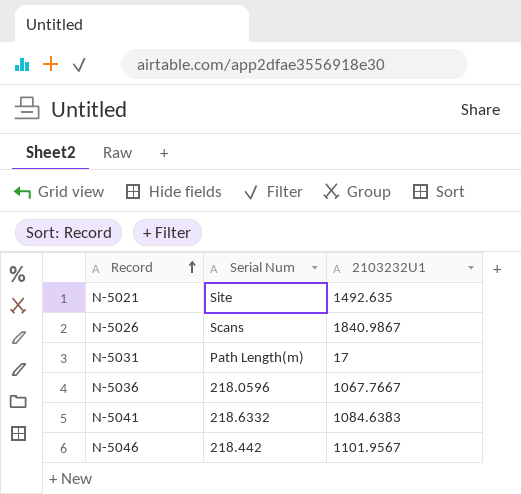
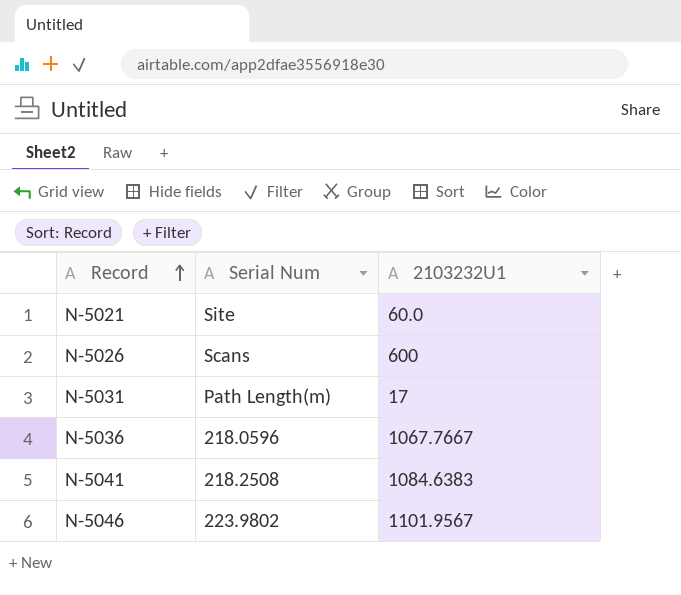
N-5021 | 2103232U1: 1492.635 -> 60.0
N-5026 | 2103232U1: 1840.9867 -> 600
N-5041 | Serial Num: 218.6332 -> 218.2508
N-5046 | Serial Num: 218.442 -> 223.9802

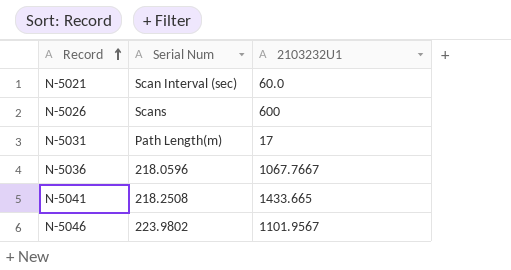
N-5021 | Serial Num: Site -> Scan Interval (sec)
N-5041 | 2103232U1: 1084.6383 -> 1433.665

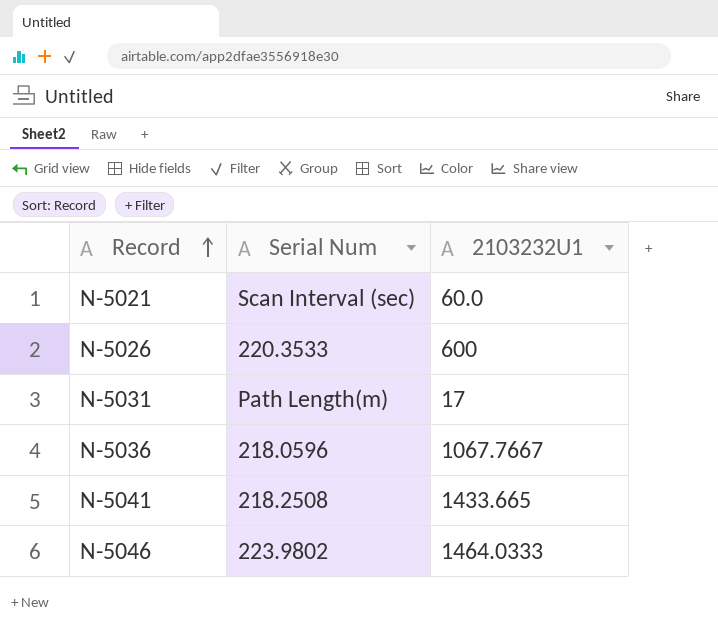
N-5026 | Serial Num: Scans -> 220.3533
N-5046 | 2103232U1: 1101.9567 -> 1464.0333

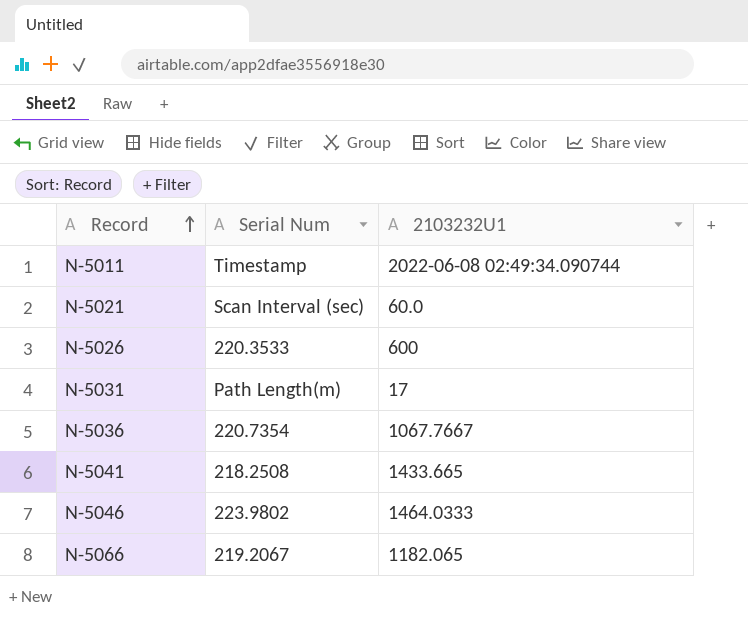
row N-5011: none -> Timestamp | 2022-06-08 02:49:34.090744
N-5036 | Serial Num: 218.0596 -> 220.7354
row N-5066: none -> 219.2067 | 1182.065

